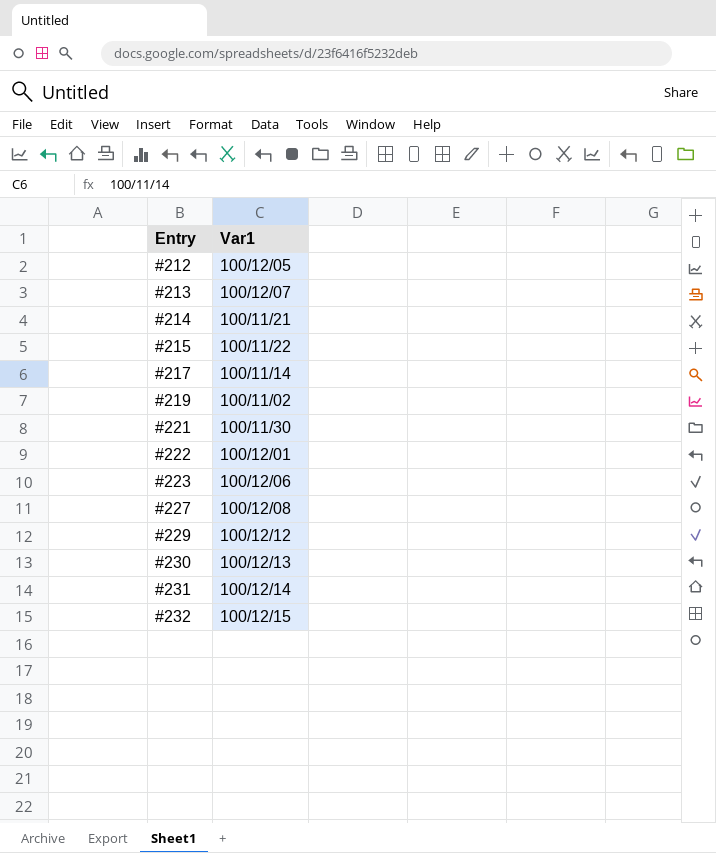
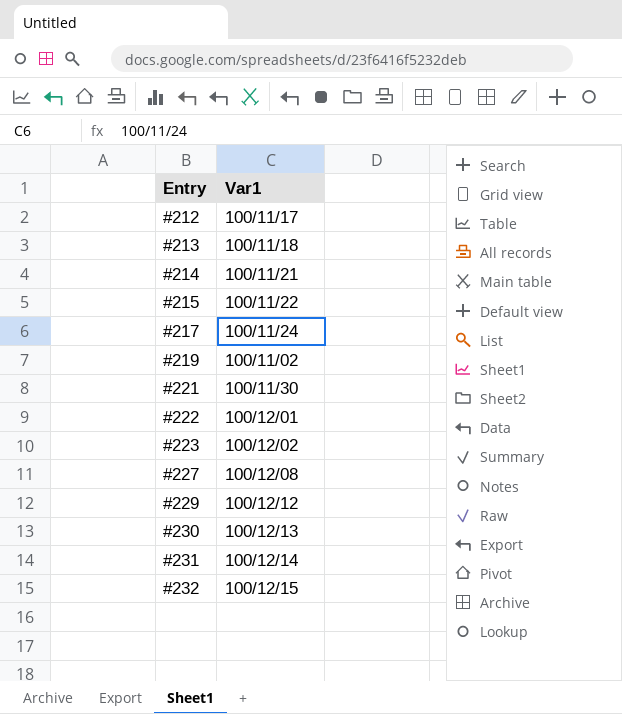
#212 | Var1: 100/12/05 -> 100/11/17
#213 | Var1: 100/12/07 -> 100/11/18
#217 | Var1: 100/11/14 -> 100/11/24
#223 | Var1: 100/12/06 -> 100/12/02

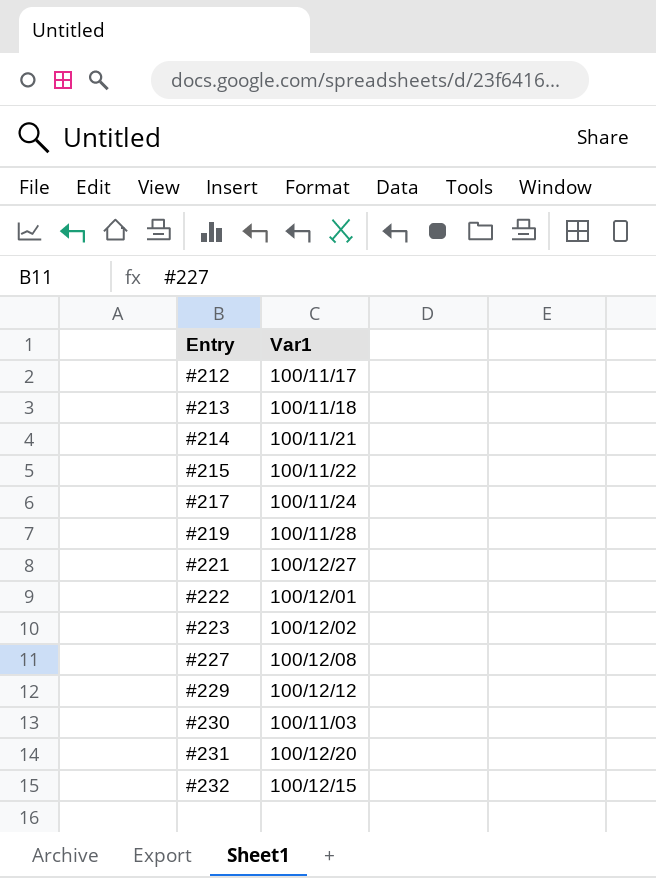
#219 | Var1: 100/11/02 -> 100/11/28
#221 | Var1: 100/11/30 -> 100/12/27
#230 | Var1: 100/12/13 -> 100/11/03
#231 | Var1: 100/12/14 -> 100/12/20

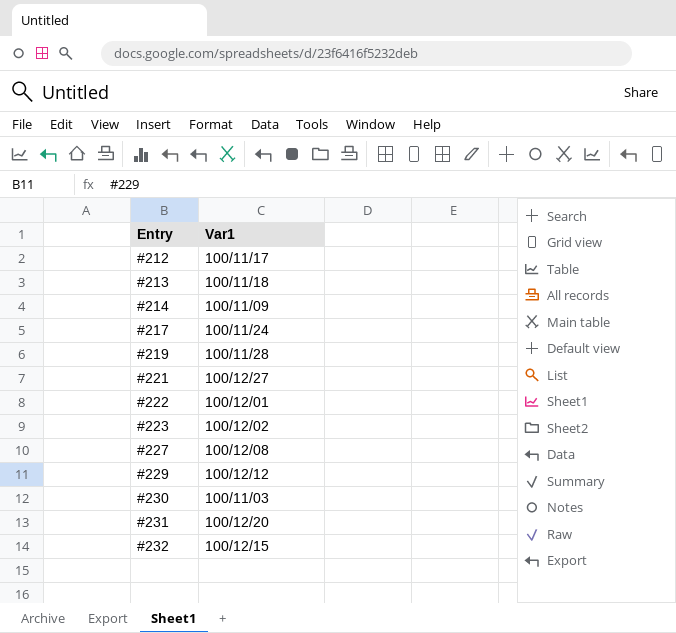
row #215: 100/11/22 -> none
#214 | Var1: 100/11/21 -> 100/11/09

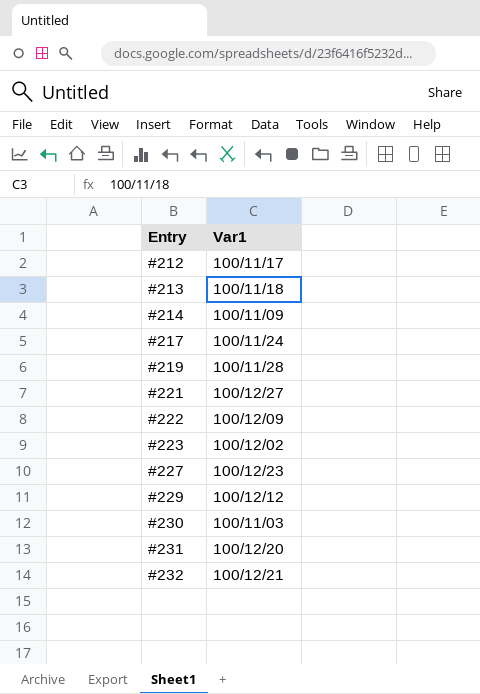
#222 | Var1: 100/12/01 -> 100/12/09
#227 | Var1: 100/12/08 -> 100/12/23
#232 | Var1: 100/12/15 -> 100/12/21

